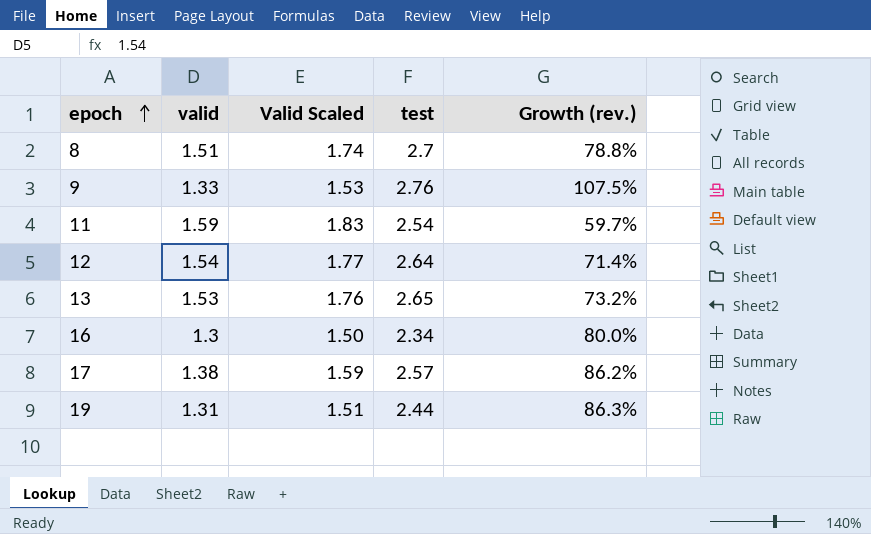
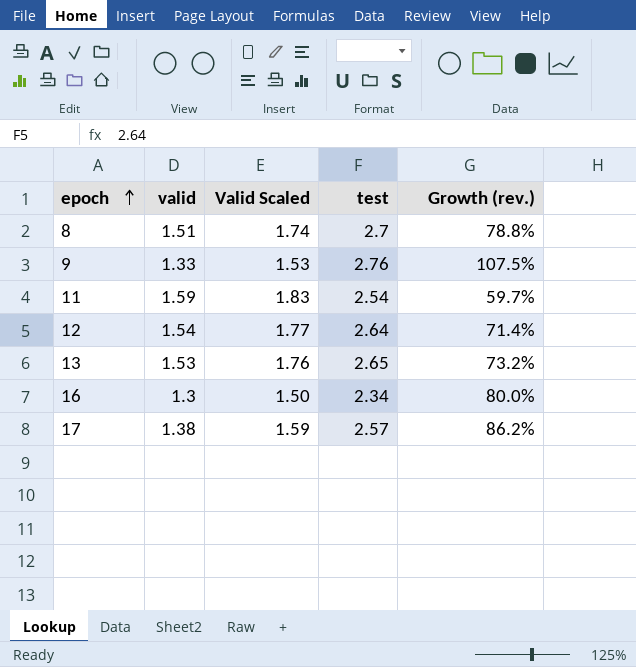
row 19: 1.31 | 1.51 | 2.44 | 86.3% -> none

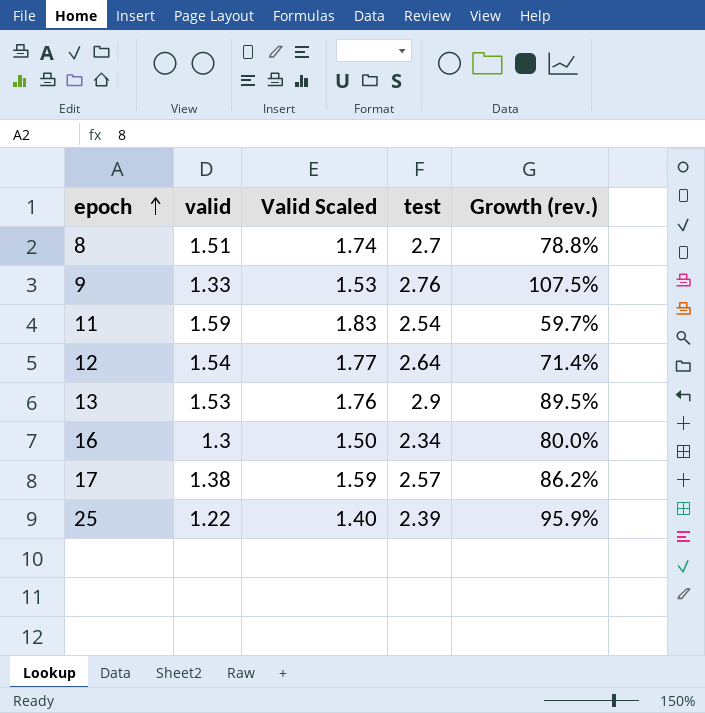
13 | test: 2.65 -> 2.9
13 | Growth (rev.): 73.2% -> 89.5%
row 25: none -> 1.22 | 1.40 | 2.39 | 95.9%

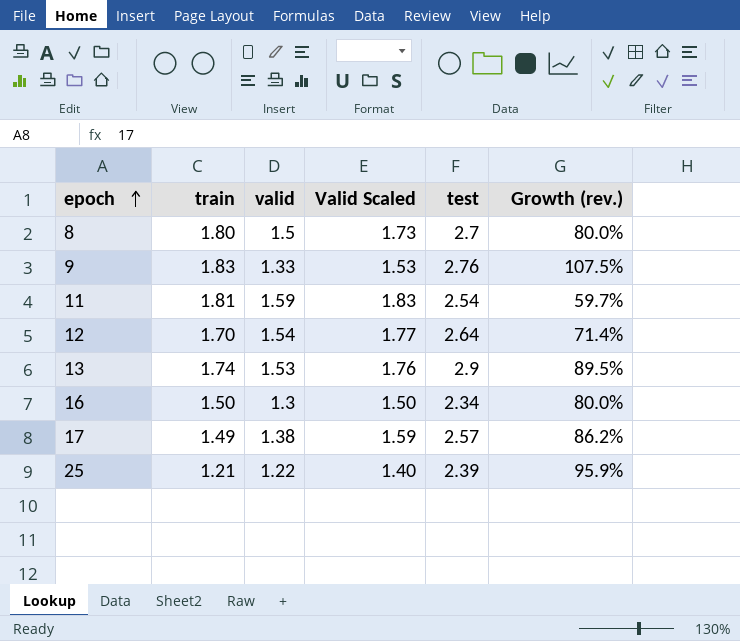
column train | position: none -> 2
8 | valid: 1.51 -> 1.5
8 | Valid Scaled: 1.74 -> 1.73
8 | Growth (rev.): 78.8% -> 80.0%

